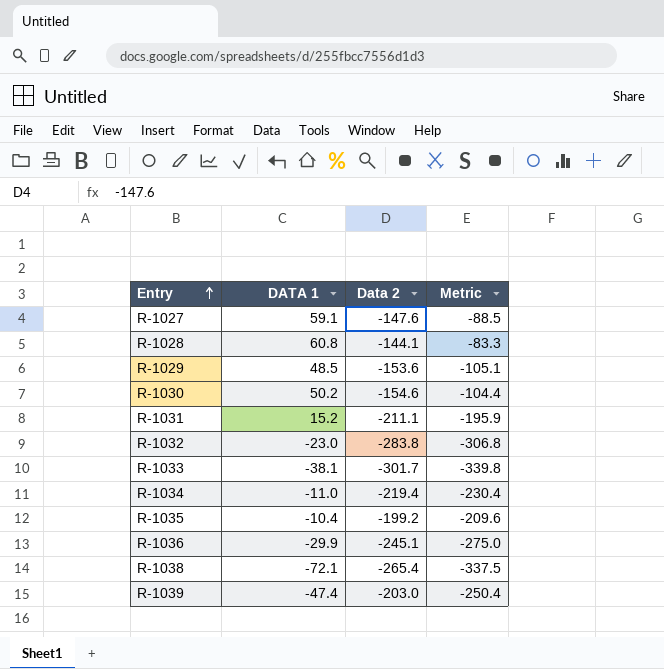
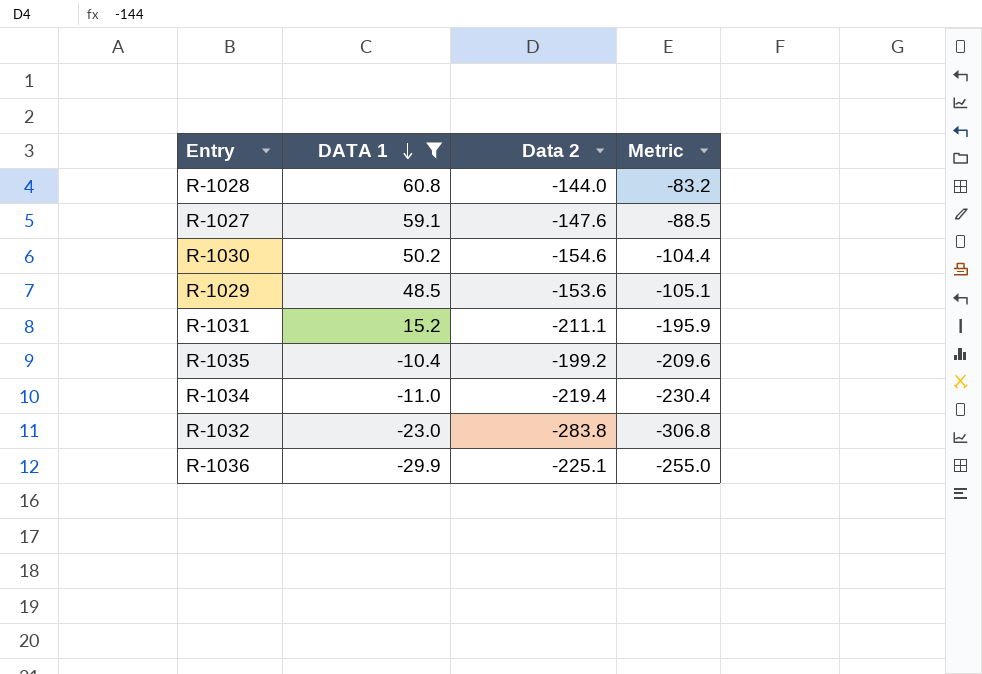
filter: none -> DATA 1 >= -29.9
row order: Entry ascending -> DATA 1 descending
R-1028 | Data 2: -144.1 -> -144.0
R-1028 | Metric: -83.3 -> -83.2
R-1036 | Data 2: -245.1 -> -225.1
R-1036 | Metric: -275.0 -> -255.0

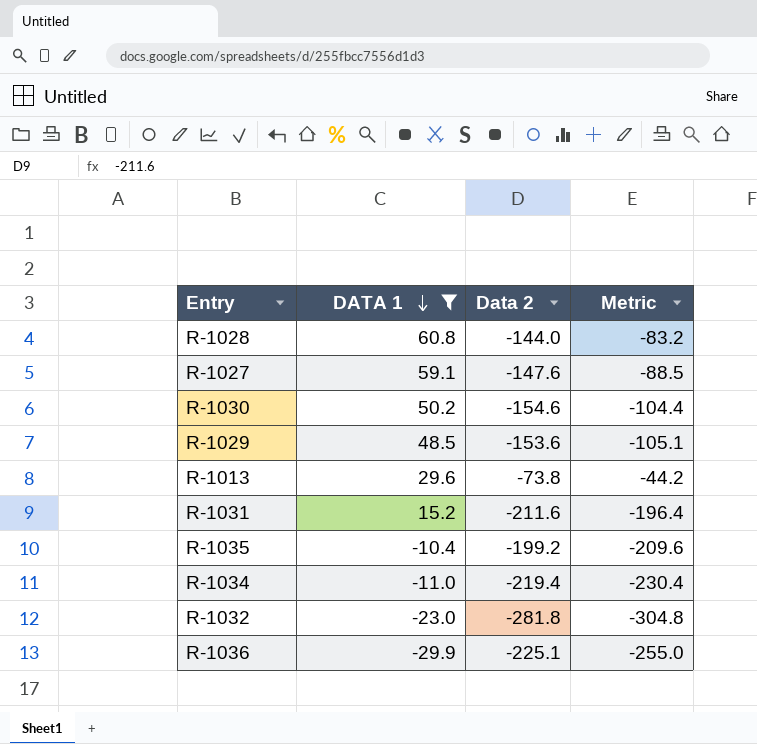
row R-1013: none -> 29.6 | -73.8 | -44.2
R-1031 | Data 2: -211.1 -> -211.6
R-1031 | Metric: -195.9 -> -196.4
R-1032 | Data 2: -283.8 -> -281.8
R-1032 | Metric: -306.8 -> -304.8

